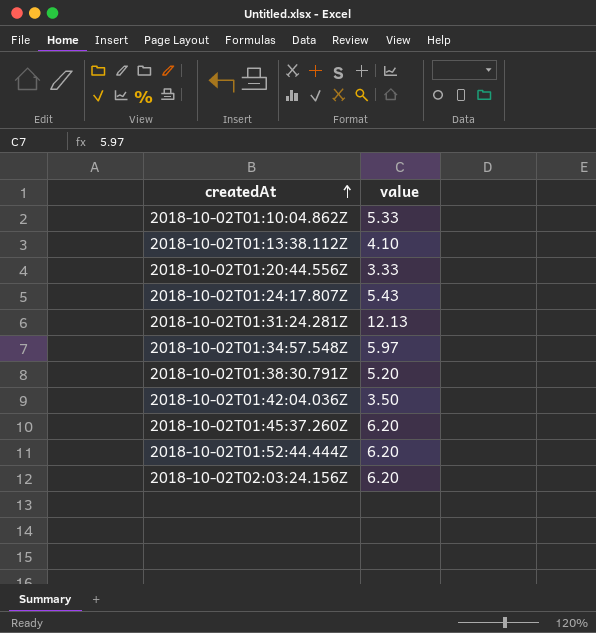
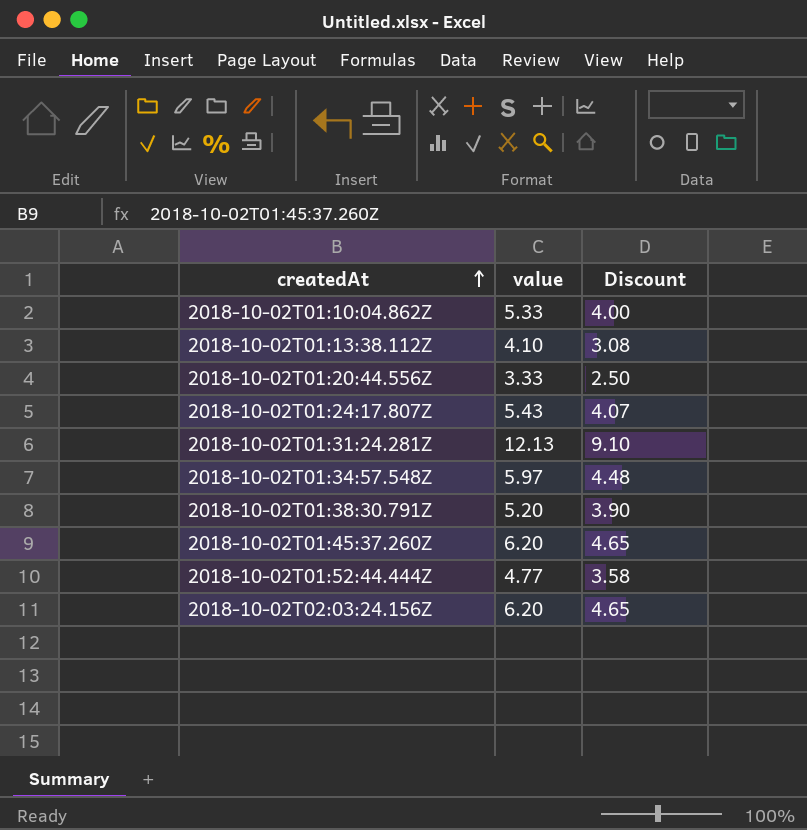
column Discount | formula: none -> [value] * 0.75
row 2018-10-02T01:42:04.036Z: 3.50 -> none
2018-10-02T01:52:44.444Z | value: 6.20 -> 4.77

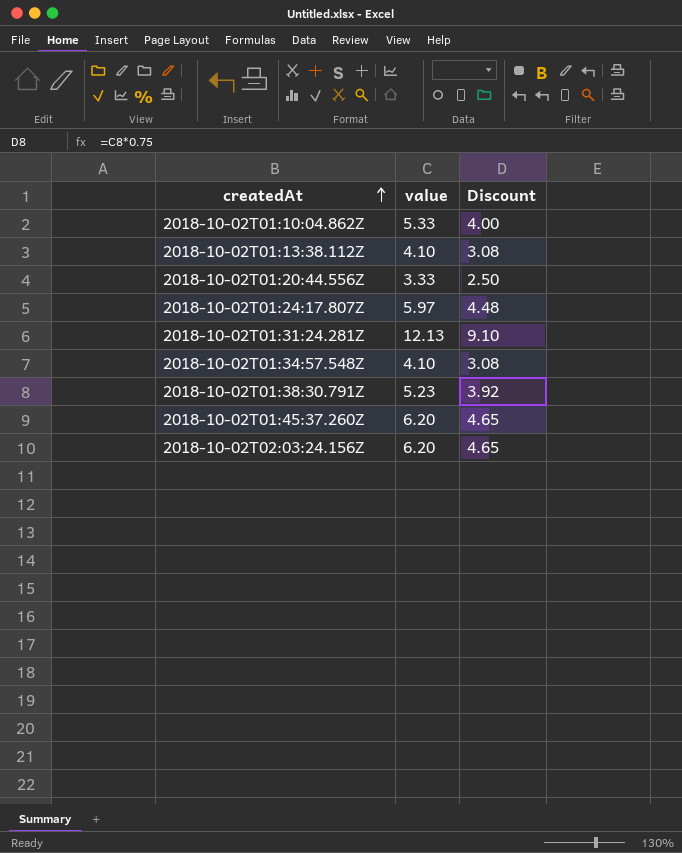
row 2018-10-02T01:52:44.444Z: 4.77 | 3.58 -> none
2018-10-02T01:24:17.807Z | value: 5.43 -> 5.97
2018-10-02T01:24:17.807Z | Discount: 4.07 -> 4.48
2018-10-02T01:34:57.548Z | value: 5.97 -> 4.10
2018-10-02T01:34:57.548Z | Discount: 4.48 -> 3.08
2018-10-02T01:38:30.791Z | value: 5.20 -> 5.23
2018-10-02T01:38:30.791Z | Discount: 3.90 -> 3.92

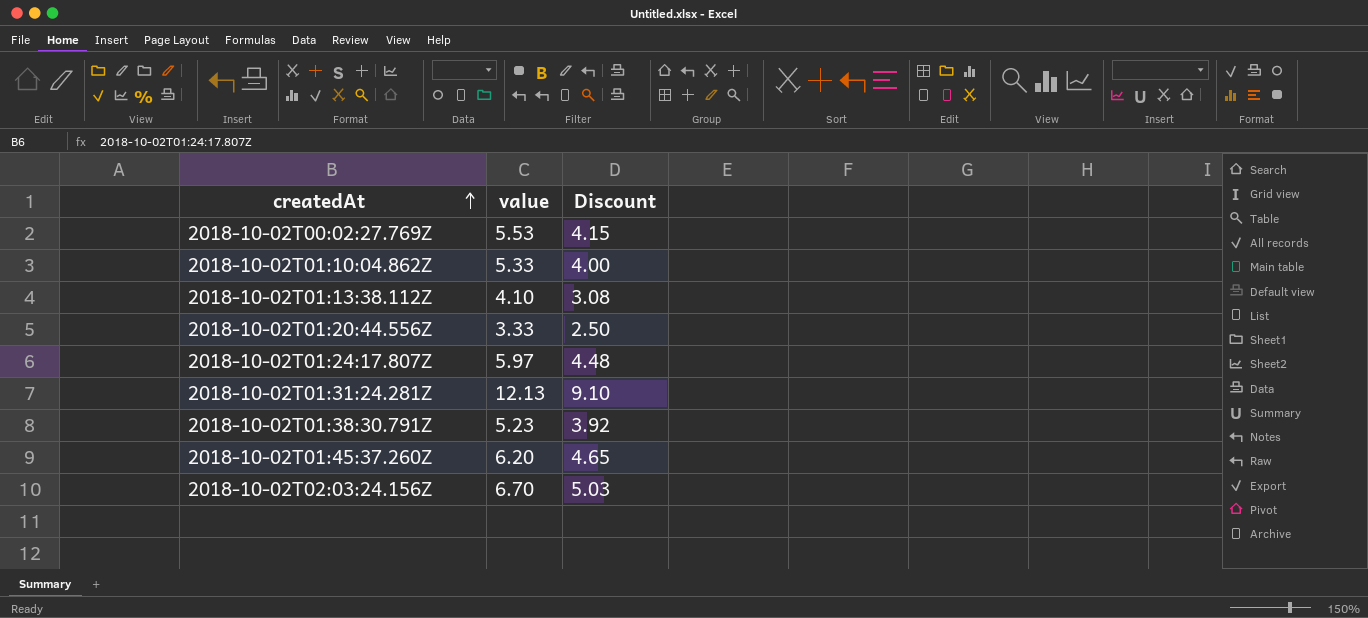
row 2018-10-02T01:34:57.548Z: 4.10 | 3.08 -> none
row 2018-10-02T00:02:27.769Z: none -> 5.53 | 4.15
2018-10-02T02:03:24.156Z | value: 6.20 -> 6.70
2018-10-02T02:03:24.156Z | Discount: 4.65 -> 5.03

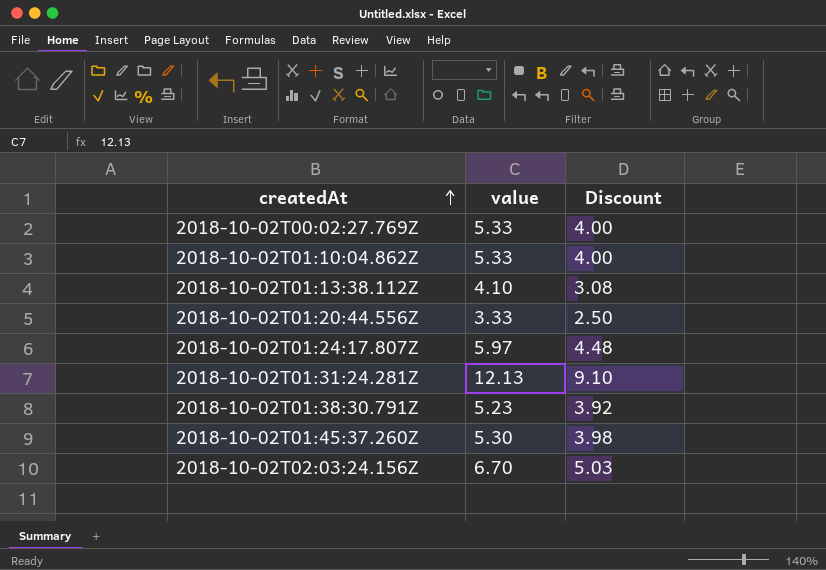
2018-10-02T00:02:27.769Z | value: 5.53 -> 5.33
2018-10-02T00:02:27.769Z | Discount: 4.15 -> 4.00
2018-10-02T01:45:37.260Z | value: 6.20 -> 5.30
2018-10-02T01:45:37.260Z | Discount: 4.65 -> 3.98

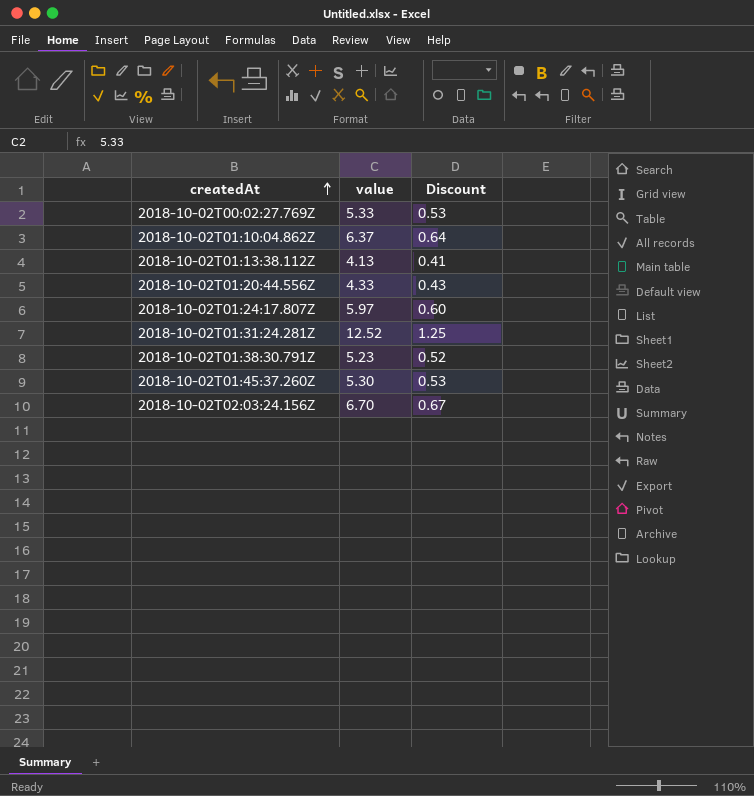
column Discount | formula: [value] * 0.75 -> [value] * 0.1
2018-10-02T01:10:04.862Z | value: 5.33 -> 6.37
2018-10-02T01:13:38.112Z | value: 4.10 -> 4.13
2018-10-02T01:20:44.556Z | value: 3.33 -> 4.33
2018-10-02T01:31:24.281Z | value: 12.13 -> 12.52

